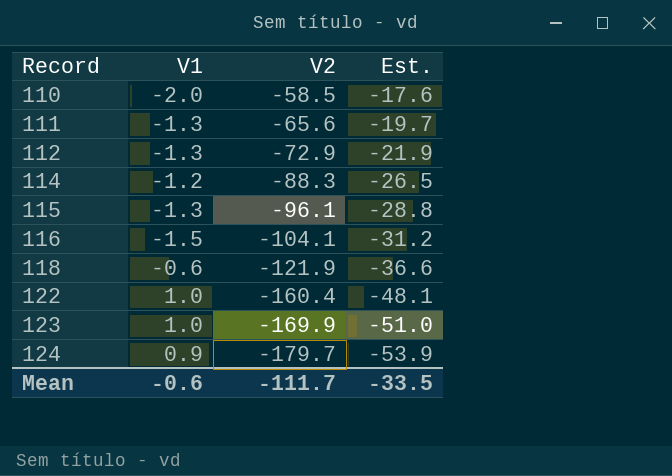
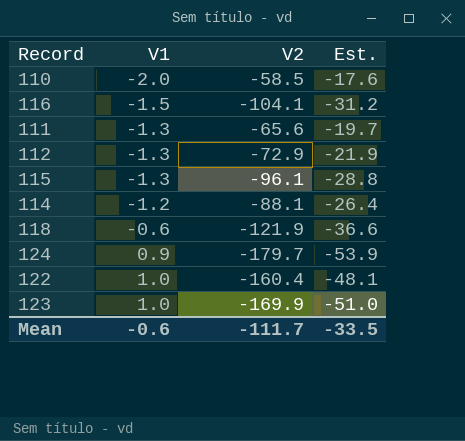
row order: Record ascending -> V1 ascending
114 | V2: -88.3 -> -88.1
114 | Est.: -26.5 -> -26.4

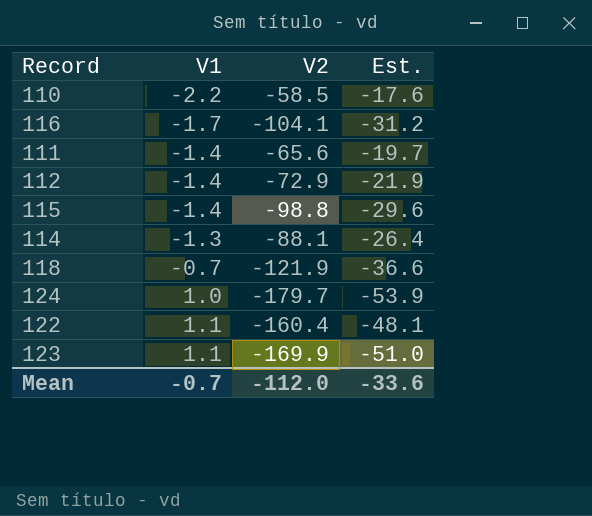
110 | V1: -2.0 -> -2.2
116 | V1: -1.5 -> -1.7
111 | V1: -1.3 -> -1.4
112 | V1: -1.3 -> -1.4
115 | V1: -1.3 -> -1.4
115 | V2: -96.1 -> -98.8
115 | Est.: -28.8 -> -29.6
114 | V1: -1.2 -> -1.3
118 | V1: -0.6 -> -0.7
124 | V1: 0.9 -> 1.0
122 | V1: 1.0 -> 1.1
123 | V1: 1.0 -> 1.1
Mean | V1: -0.6 -> -0.7
Mean | V2: -111.7 -> -112.0
Mean | Est.: -33.5 -> -33.6

